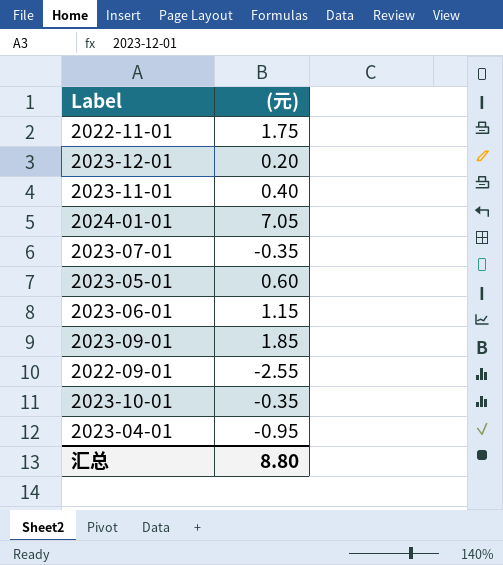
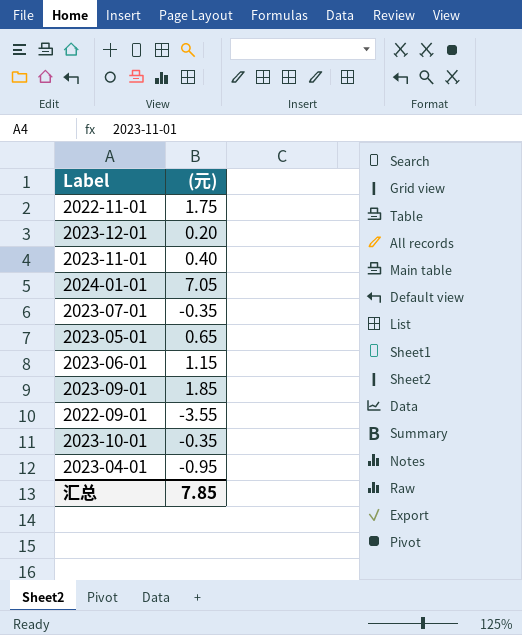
2023-05-01 | (元): 0.60 -> 0.65
2022-09-01 | (元): -2.55 -> -3.55
汇总 | (元): 8.80 -> 7.85

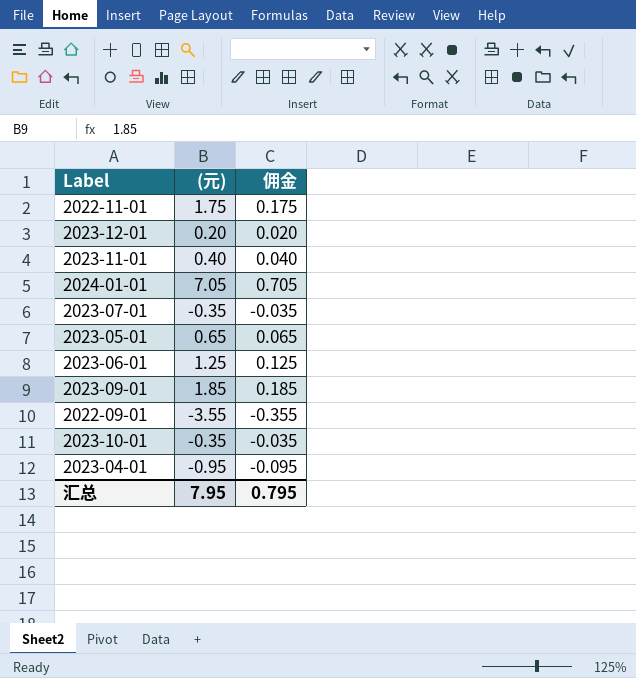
column 佣金 | formula: none -> [(元)] * 0.1
2023-06-01 | (元): 1.15 -> 1.25
汇总 | (元): 7.85 -> 7.95

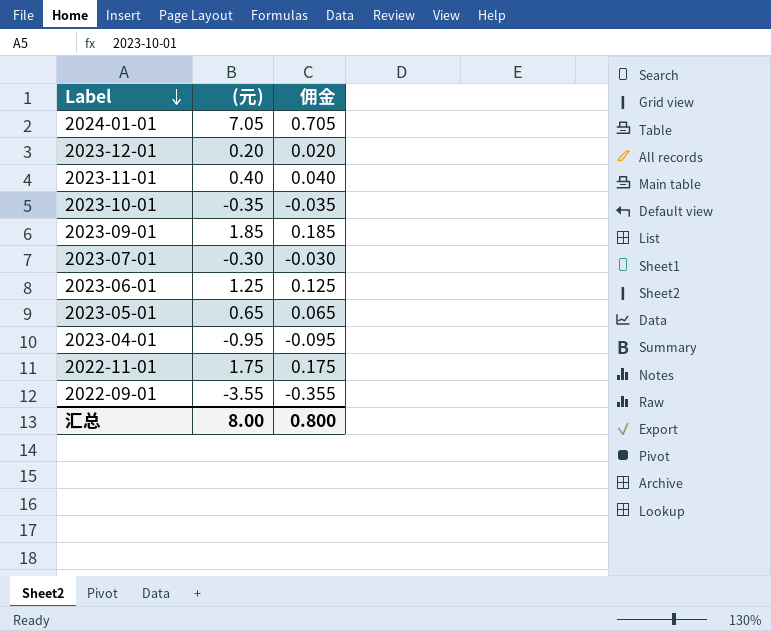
row order: none -> Label descending
2023-07-01 | (元): -0.35 -> -0.30
2023-07-01 | 佣金: -0.035 -> -0.030
汇总 | (元): 7.95 -> 8.00
汇总 | 佣金: 0.795 -> 0.800

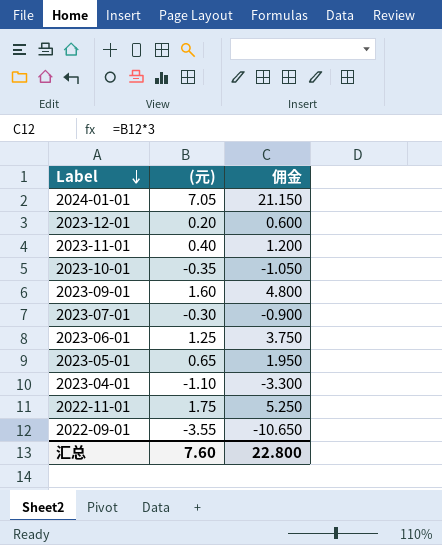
column 佣金 | formula: [(元)] * 0.1 -> [(元)] * 3
2023-09-01 | (元): 1.85 -> 1.60
2023-04-01 | (元): -0.95 -> -1.10
汇总 | (元): 8.00 -> 7.60
汇总 | 佣金: 0.800 -> 22.800

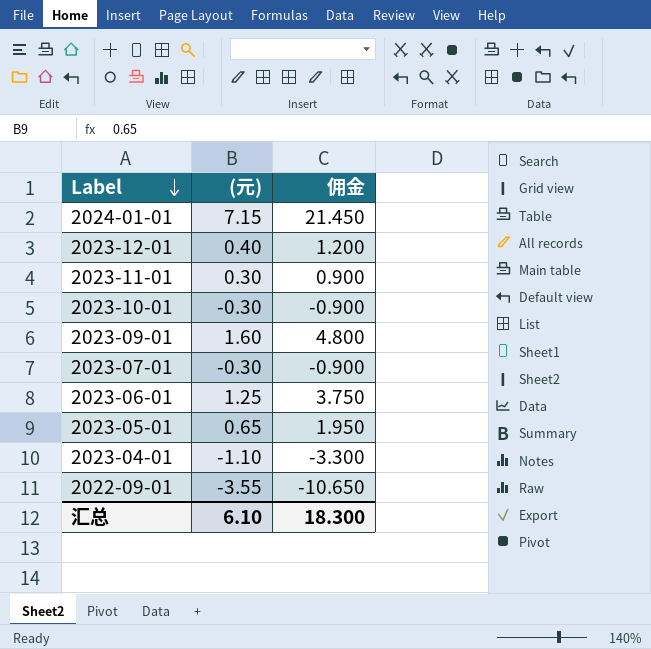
row 2022-11-01: 1.75 | 5.250 -> none
2024-01-01 | (元): 7.05 -> 7.15
2024-01-01 | 佣金: 21.150 -> 21.450
2023-12-01 | (元): 0.20 -> 0.40
2023-12-01 | 佣金: 0.600 -> 1.200
2023-11-01 | (元): 0.40 -> 0.30
2023-11-01 | 佣金: 1.200 -> 0.900
2023-10-01 | (元): -0.35 -> -0.30
2023-10-01 | 佣金: -1.050 -> -0.900
汇总 | (元): 7.60 -> 6.10
汇总 | 佣金: 22.800 -> 18.300

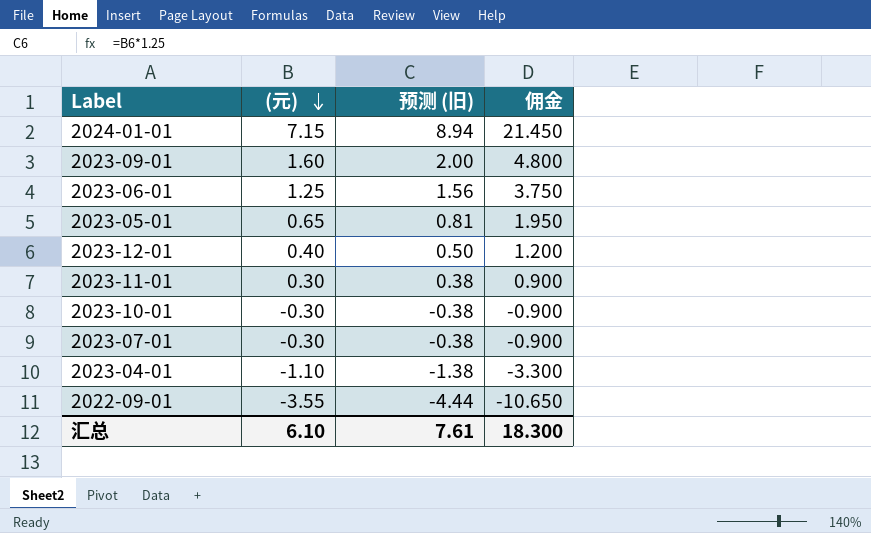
row order: Label descending -> (元) descending
column 预测 (旧) | formula: none -> [(元)] * 1.25

